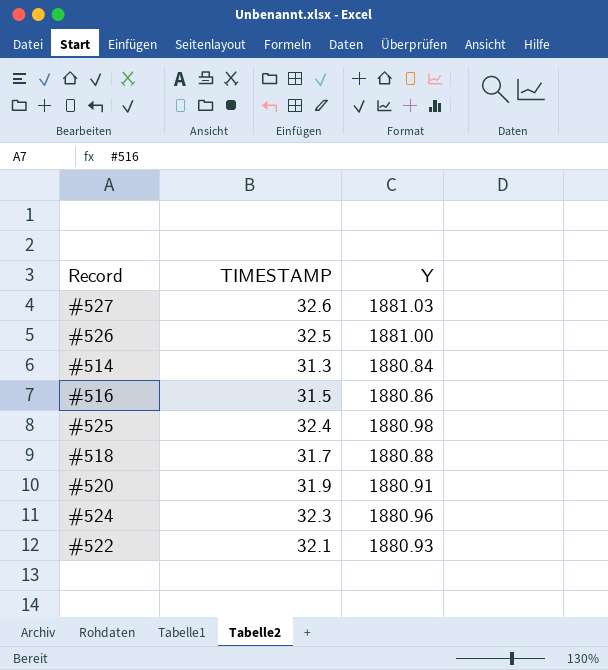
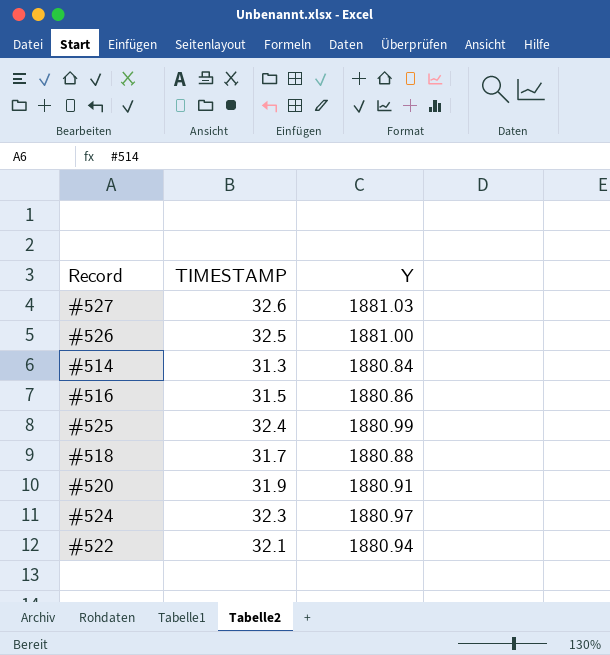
#525 | Y: 1880.98 -> 1880.99
#524 | Y: 1880.96 -> 1880.97
#522 | Y: 1880.93 -> 1880.94

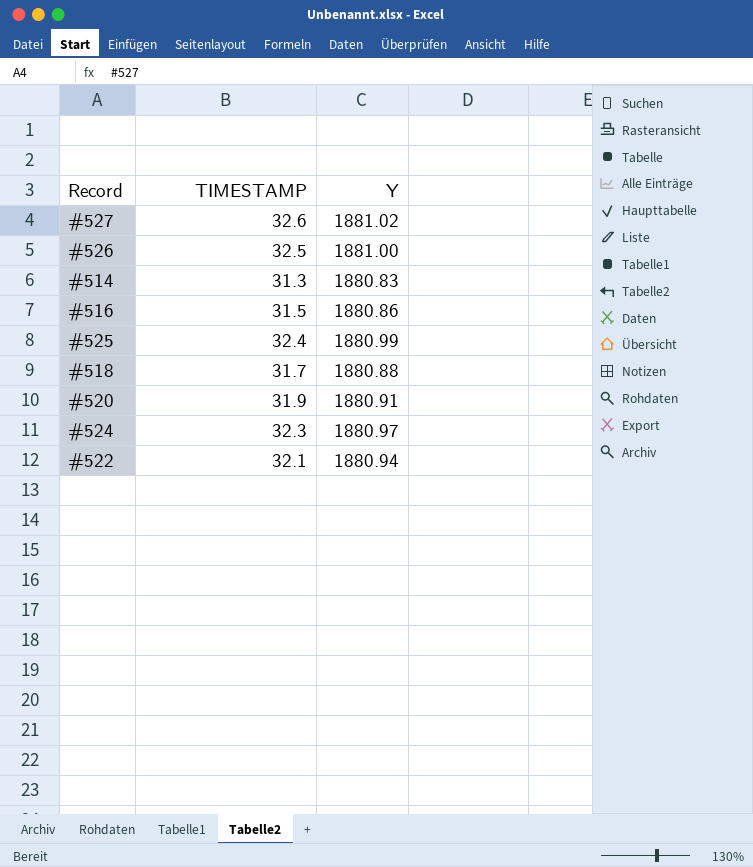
#527 | Y: 1881.03 -> 1881.02
#514 | Y: 1880.84 -> 1880.83

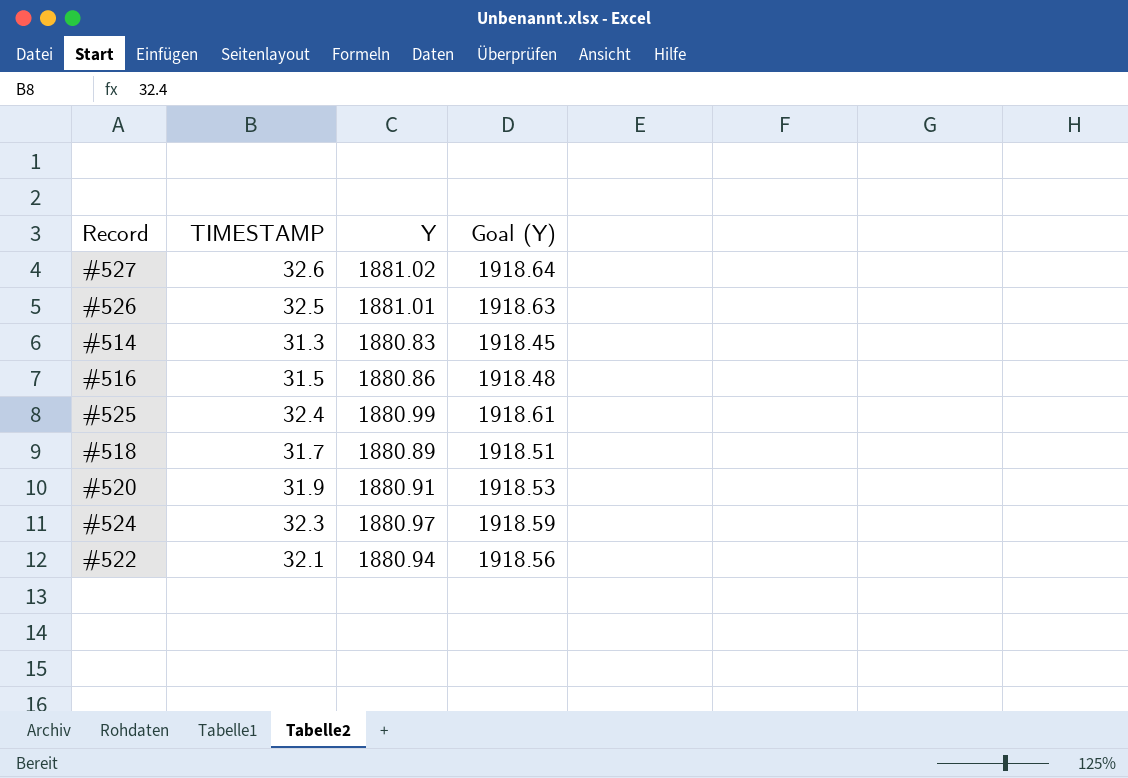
column Goal (Y) | formula: none -> [Y] * 1.02
#526 | Y: 1881.00 -> 1881.01
#518 | Y: 1880.88 -> 1880.89

